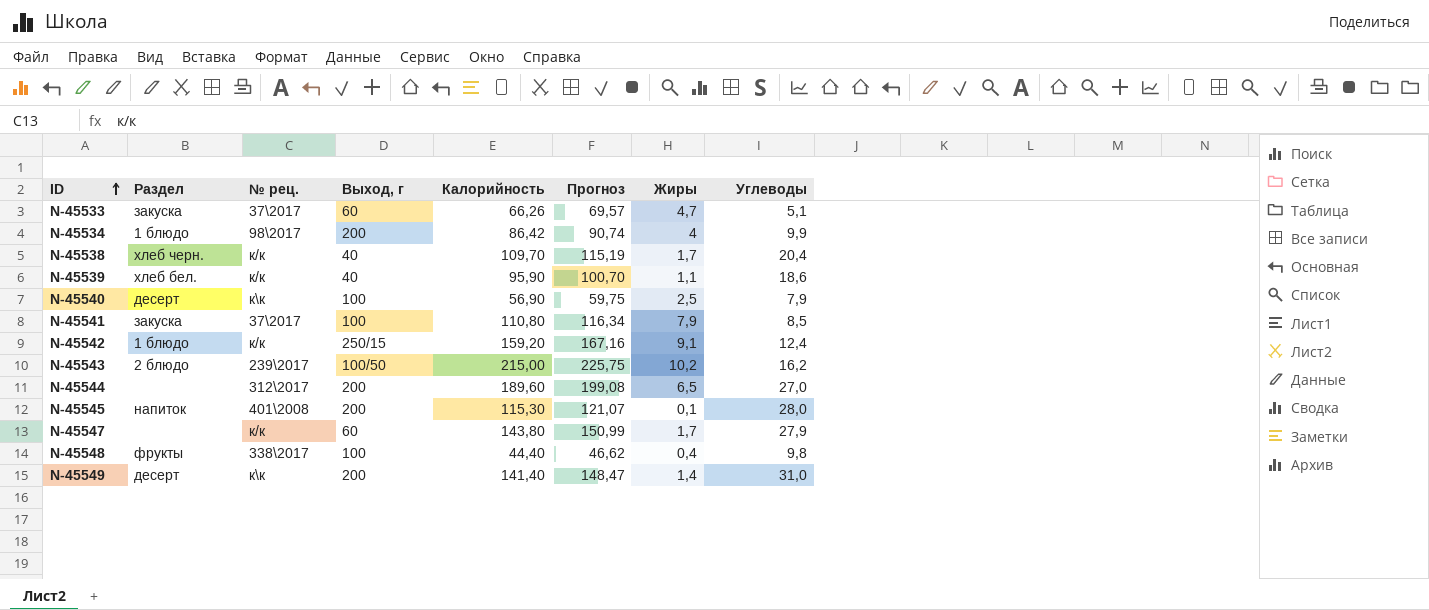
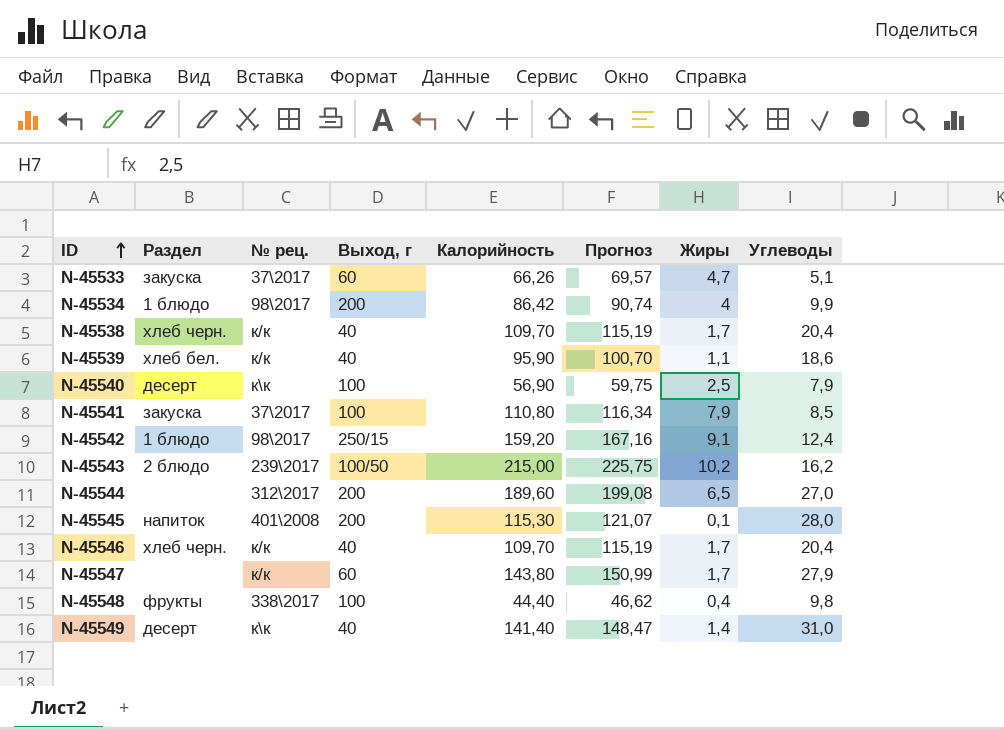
N-45542 | № рец.: к/к -> 98\2017
row N-45546: none -> хлеб черн. | к/к | 40 | 109,70 | 115,19 | 1,7 | 20,4
N-45549 | Выход, г: 200 -> 40

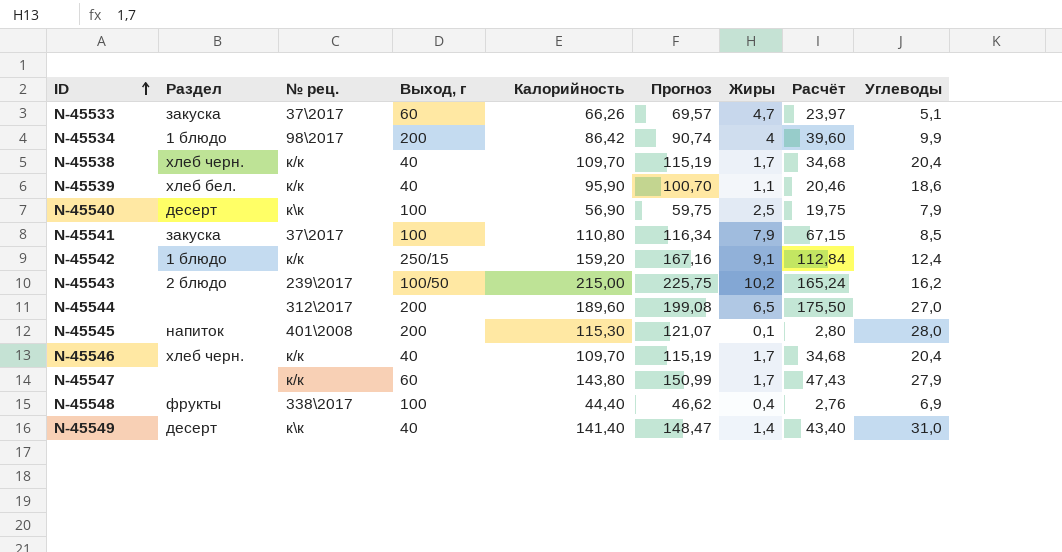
column Расчёт | formula: none -> [Жиры] * [Углеводы]
N-45542 | № рец.: 98\2017 -> к/к
N-45548 | Углеводы: 9,8 -> 6,9

